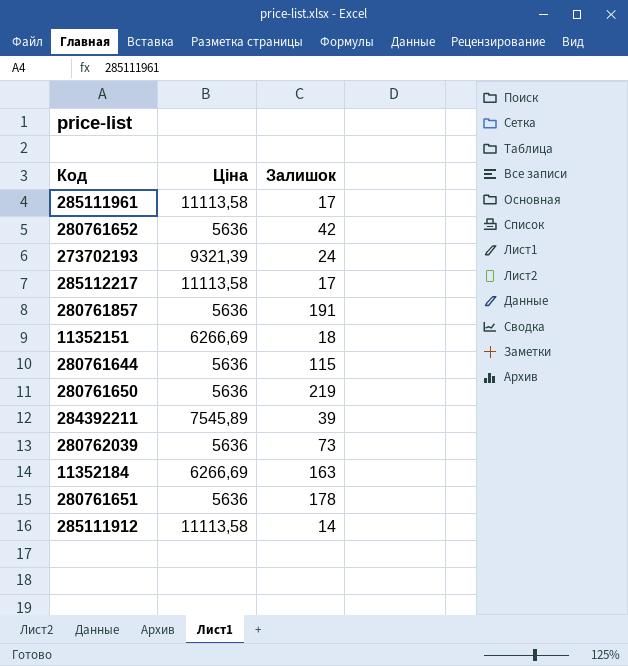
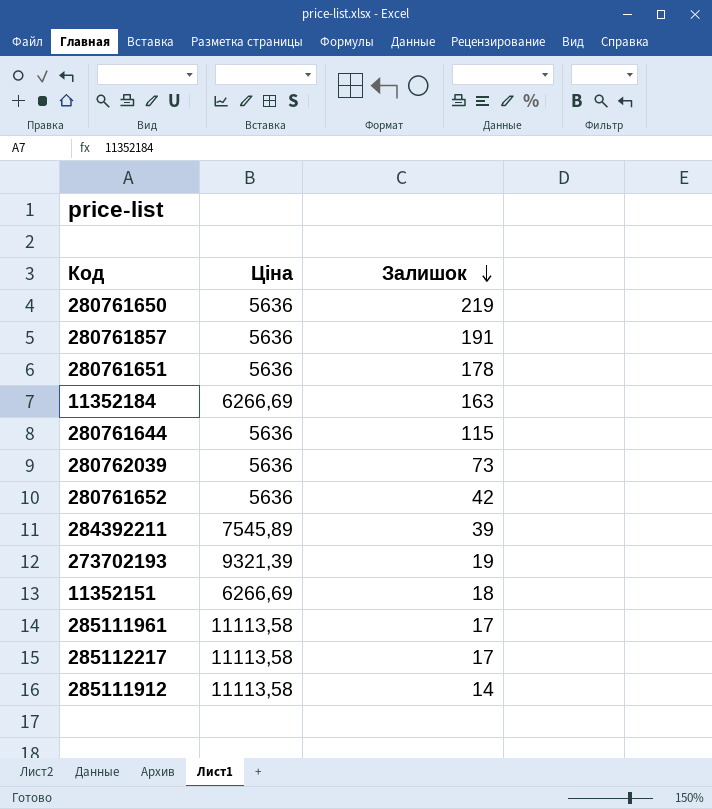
row order: none -> Залишок descending
273702193 | Залишок: 24 -> 19

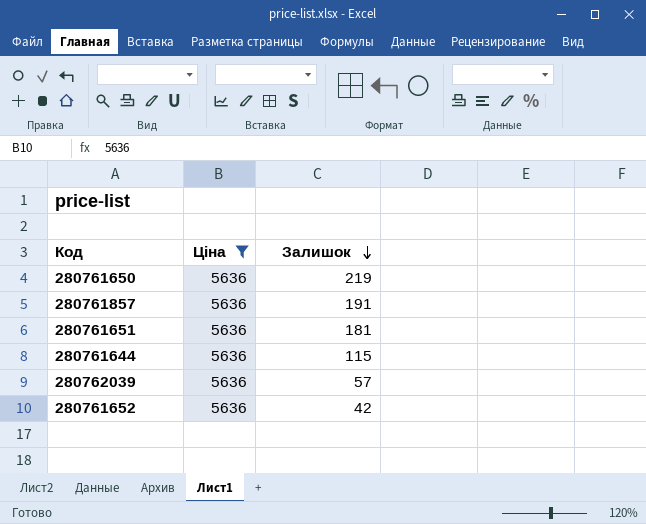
filter: none -> Ціна = 5636
280761651 | Залишок: 178 -> 181
280762039 | Залишок: 73 -> 57

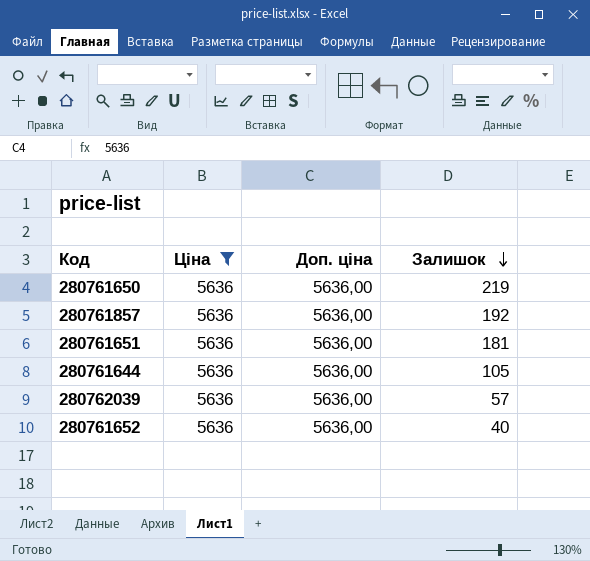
column Доп. ціна | position: none -> 3
280761857 | Залишок: 191 -> 192
280761644 | Залишок: 115 -> 105
280761652 | Залишок: 42 -> 40

